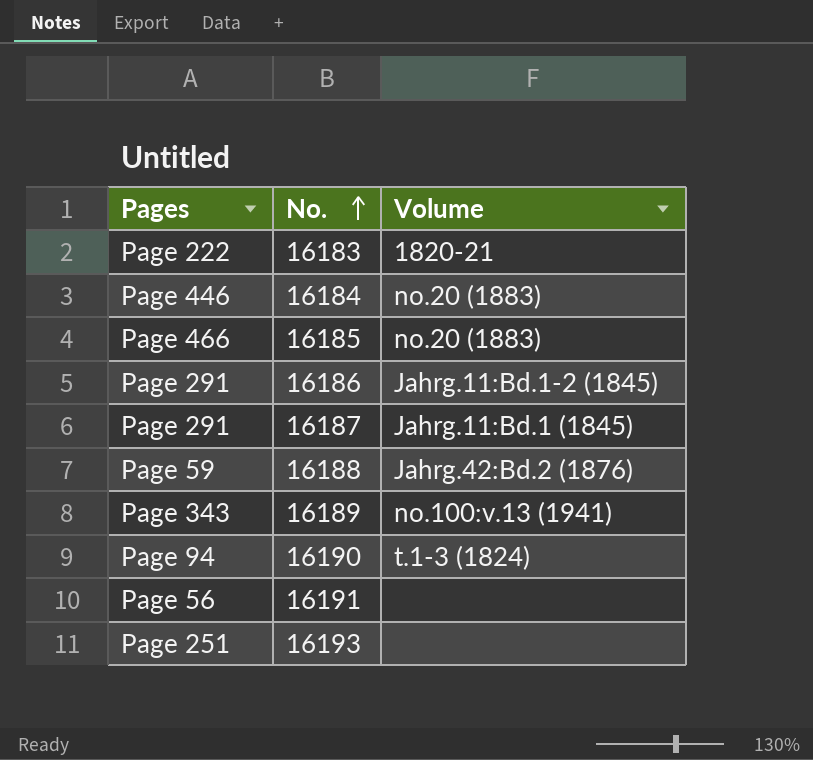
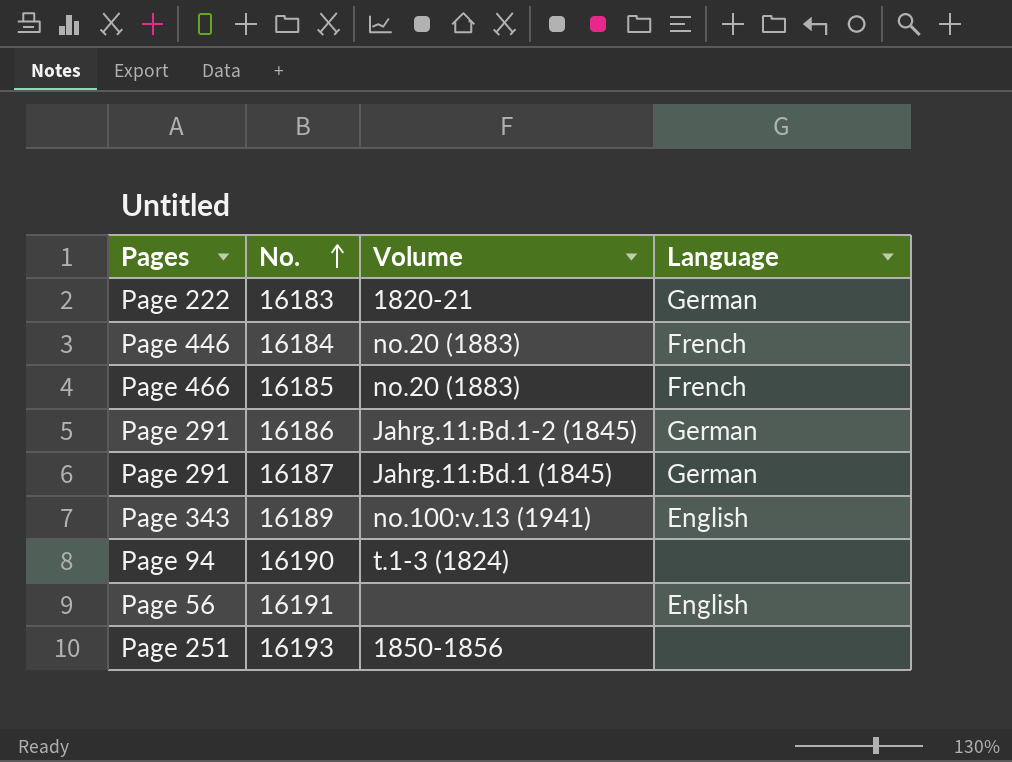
column Language | position: none -> 4
row 16188: Page 59 | Jahrg.42:Bd.2 (1876) -> none
16193 | Volume: none -> 1850-1856

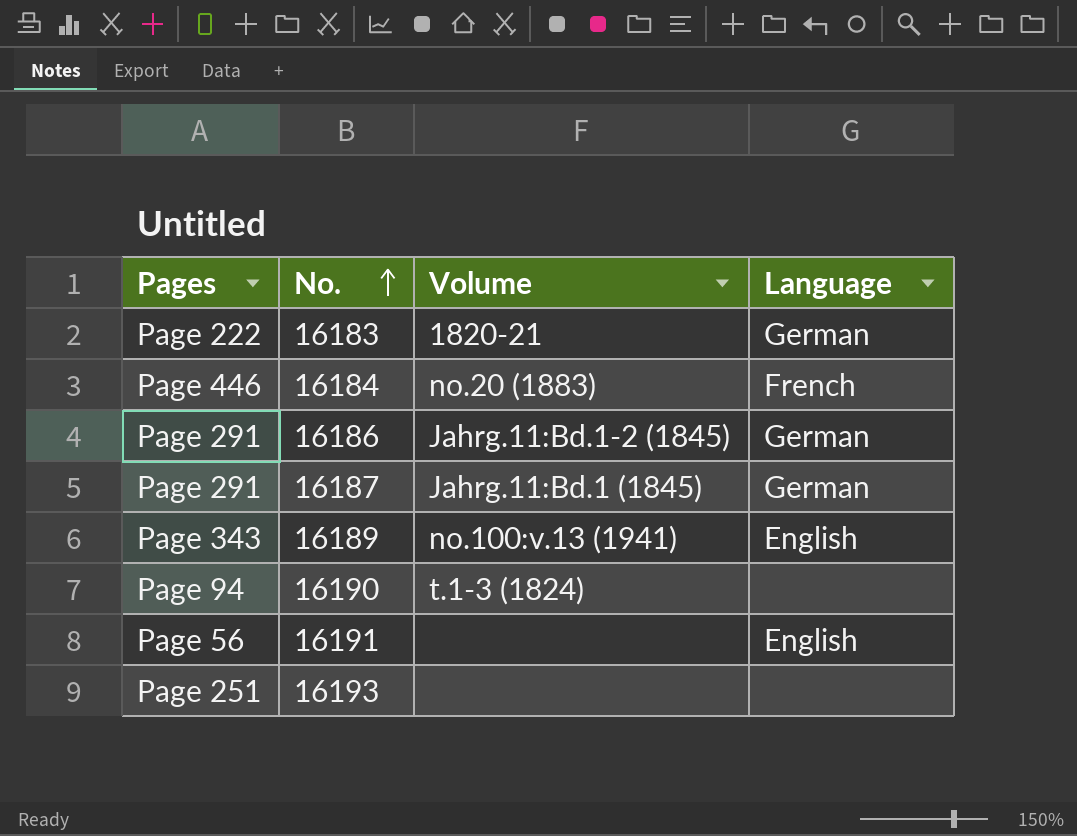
row 16185: Page 466 | no.20 (1883) | French -> none
16193 | Volume: 1850-1856 -> none

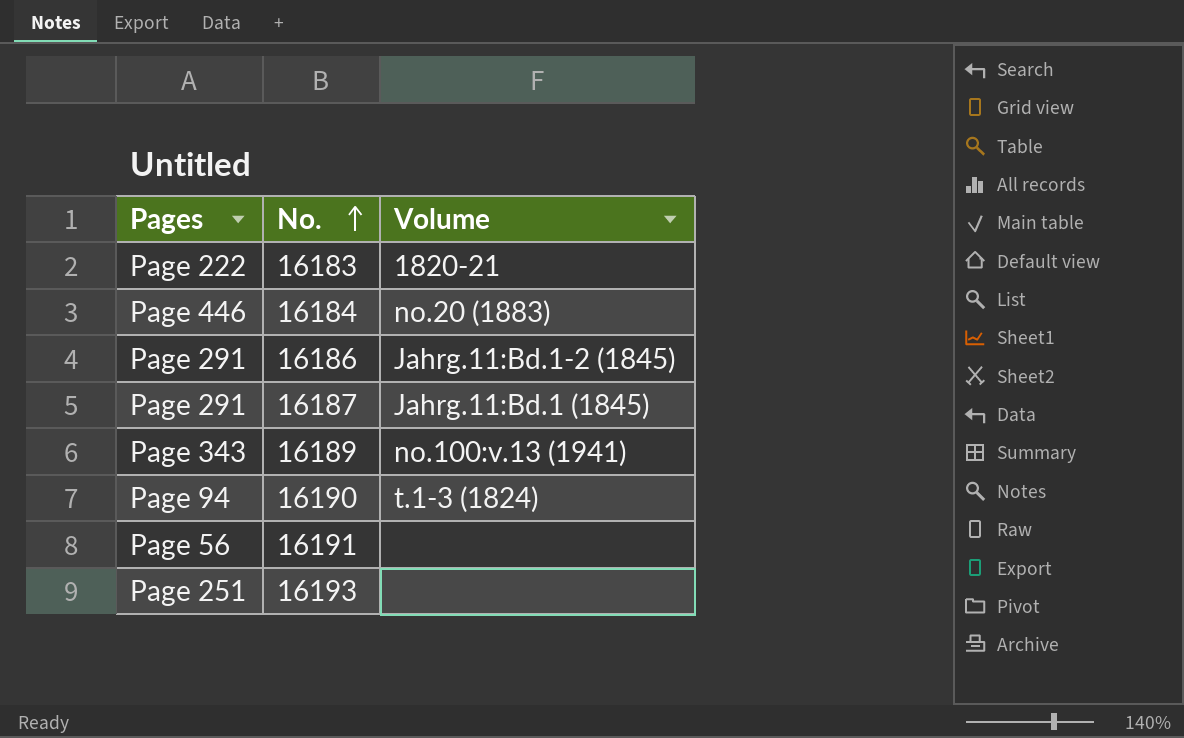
column Language | position: 4 -> none

